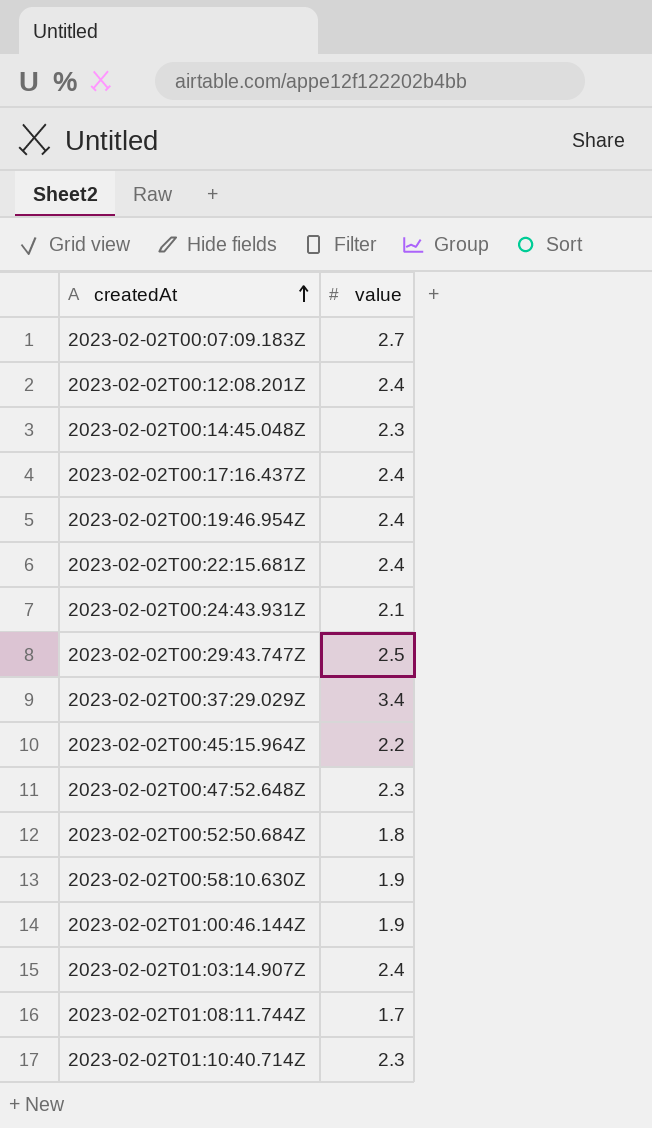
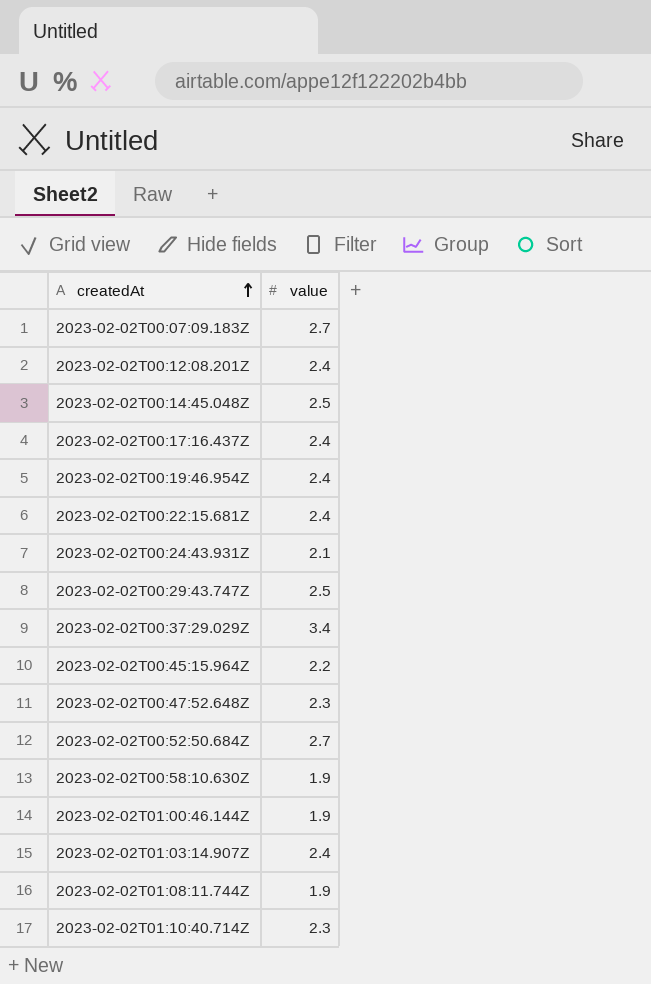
2023-02-02T00:14:45.048Z | value: 2.3 -> 2.5
2023-02-02T00:52:50.684Z | value: 1.8 -> 2.7
2023-02-02T01:08:11.744Z | value: 1.7 -> 1.9

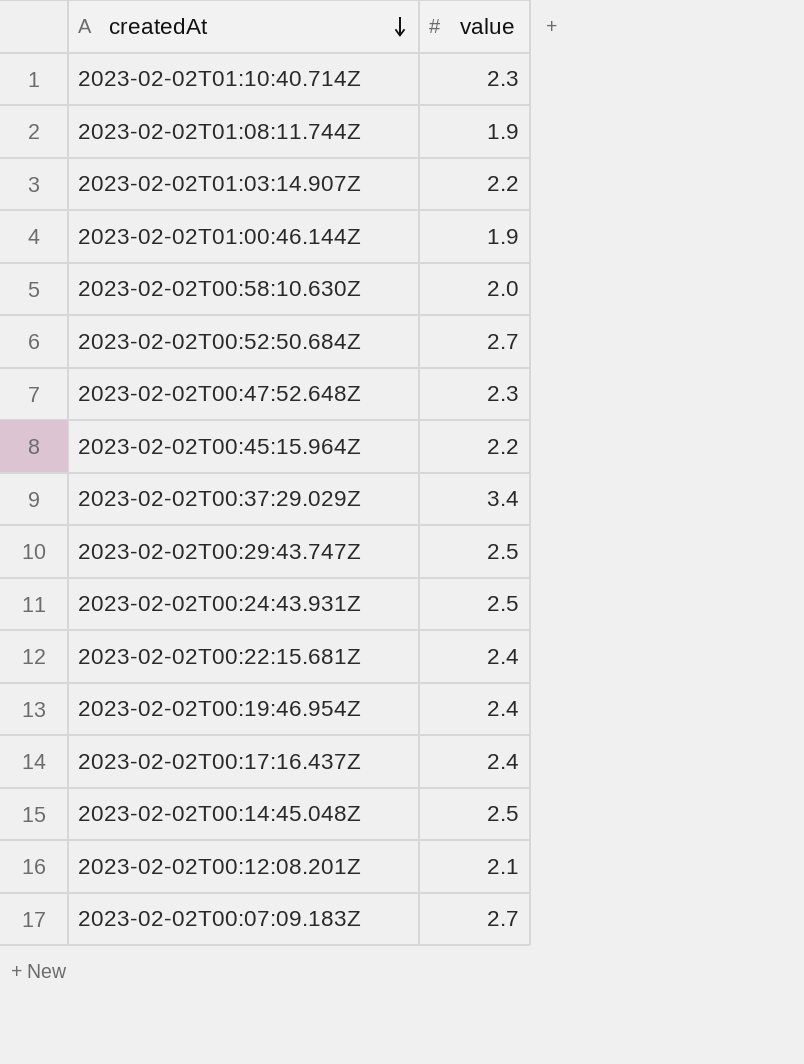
row order: createdAt ascending -> createdAt descending
2023-02-02T01:03:14.907Z | value: 2.4 -> 2.2
2023-02-02T00:58:10.630Z | value: 1.9 -> 2.0
2023-02-02T00:24:43.931Z | value: 2.1 -> 2.5
2023-02-02T00:12:08.201Z | value: 2.4 -> 2.1

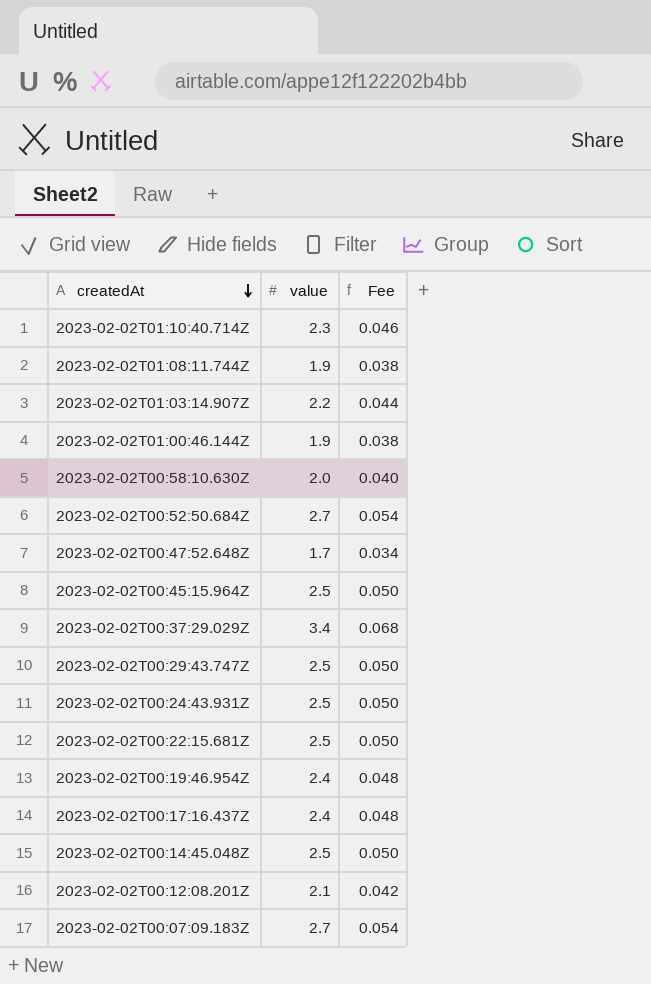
column Fee | formula: none -> [value] * 0.02
2023-02-02T00:47:52.648Z | value: 2.3 -> 1.7
2023-02-02T00:45:15.964Z | value: 2.2 -> 2.5
2023-02-02T00:22:15.681Z | value: 2.4 -> 2.5

